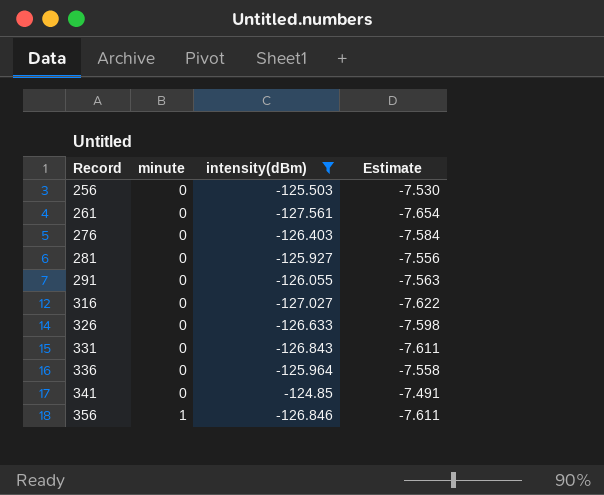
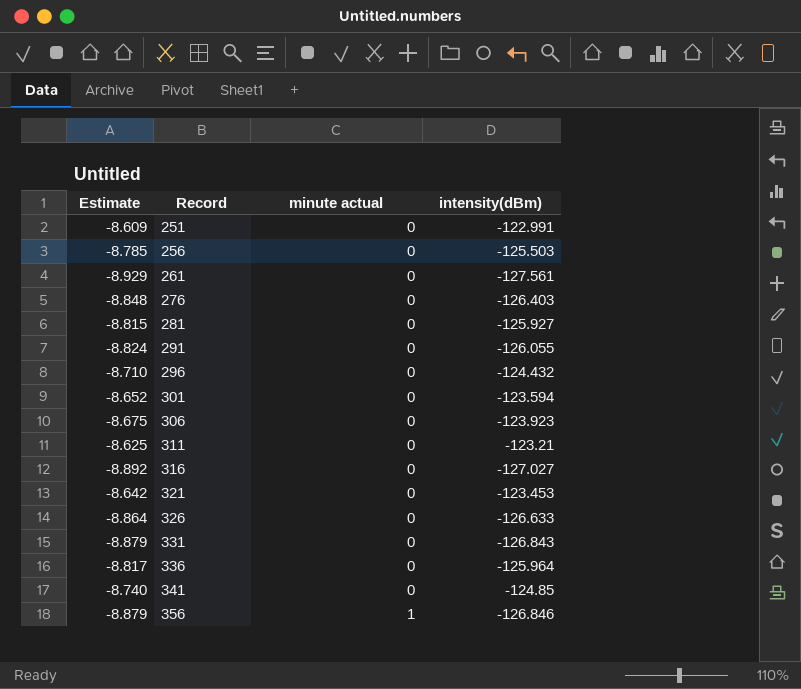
filter: intensity(dBm) <= -124.85 -> none
column Estimate | formula: [intensity(dBm)] * 0.06 -> [intensity(dBm)] * 0.07
column Estimate | position: 4 -> 1
column name: minute -> minute actual

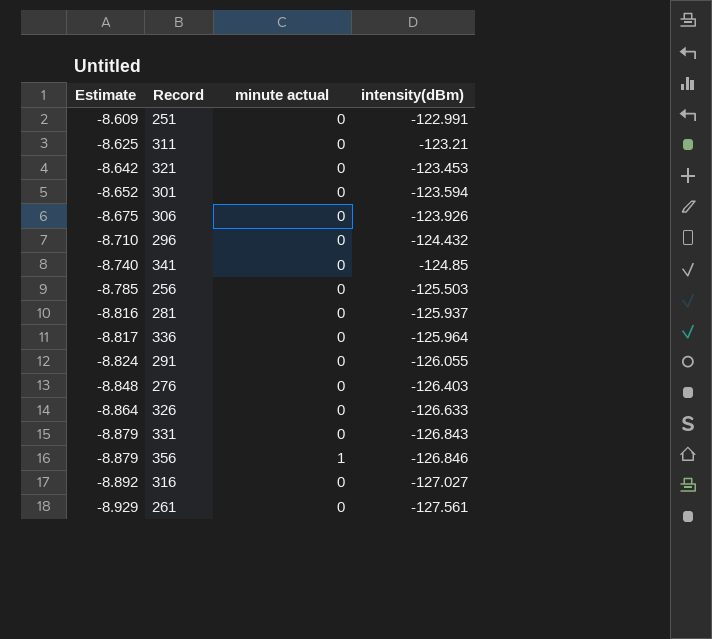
row order: Record ascending -> Estimate descending
306 | intensity(dBm): -123.923 -> -123.926
281 | Estimate: -8.815 -> -8.816
281 | intensity(dBm): -125.927 -> -125.937

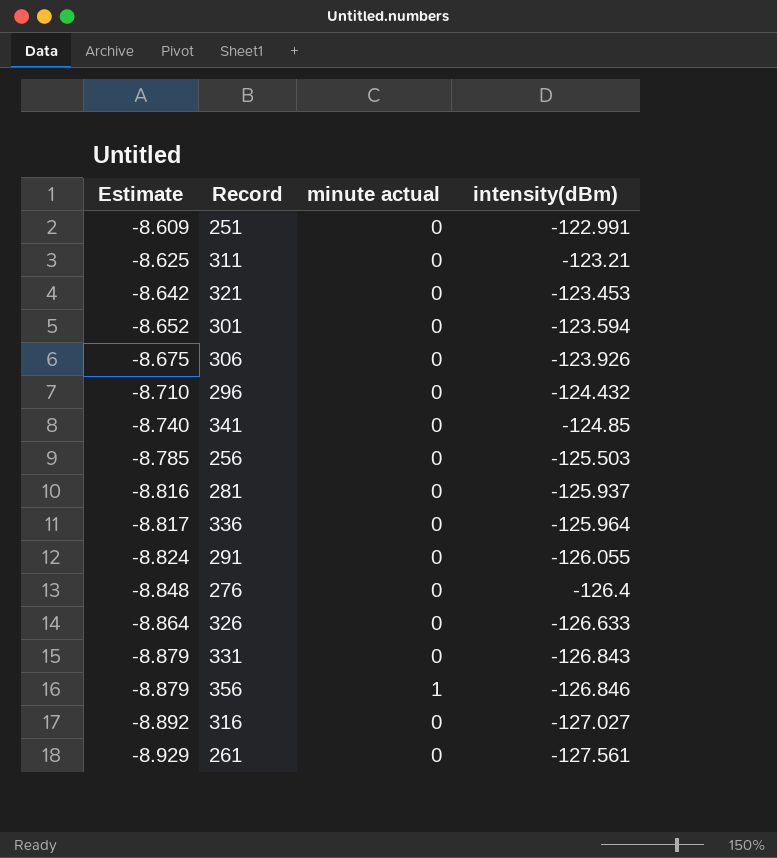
276 | intensity(dBm): -126.403 -> -126.4

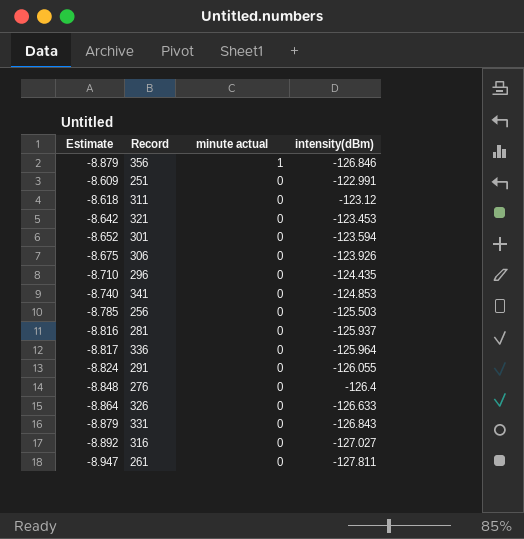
row order: Estimate descending -> minute actual descending
311 | Estimate: -8.625 -> -8.618
311 | intensity(dBm): -123.21 -> -123.12
296 | intensity(dBm): -124.432 -> -124.435
341 | intensity(dBm): -124.85 -> -124.853
261 | Estimate: -8.929 -> -8.947
261 | intensity(dBm): -127.561 -> -127.811

